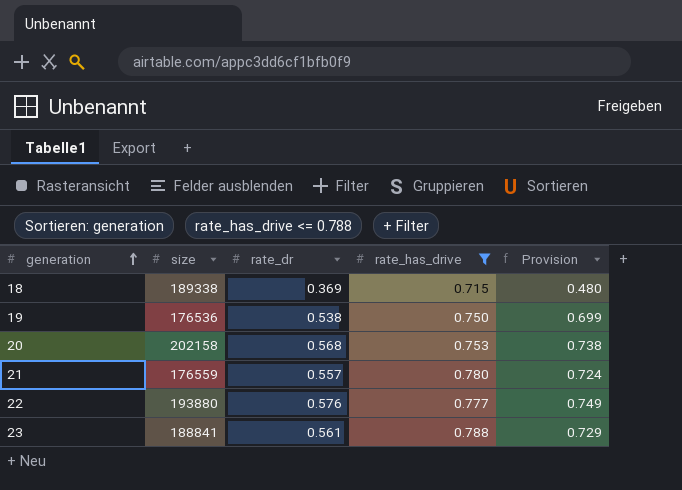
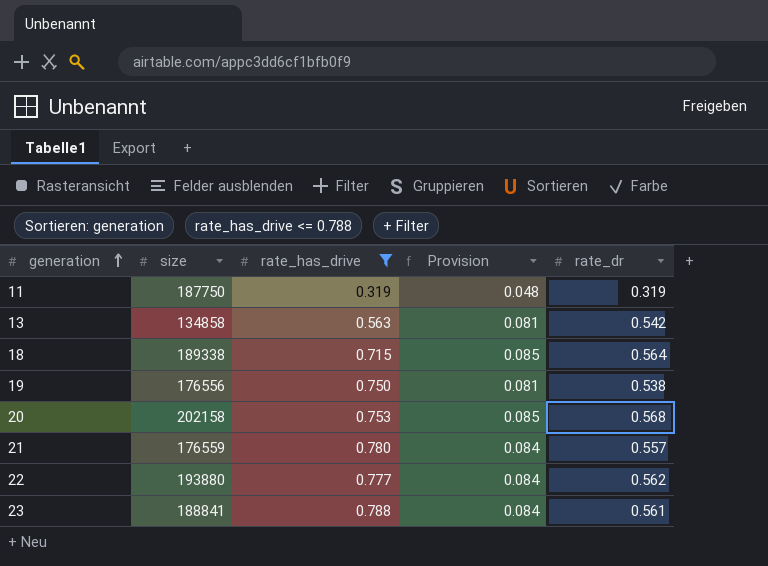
column Provision | formula: [rate_dr] * 1.3 -> [rate_dr] * 0.15
column rate_dr | position: 3 -> 5
row 11: none -> 187750 | 0.319 | 0.048 | 0.319
row 13: none -> 134858 | 0.563 | 0.081 | 0.542
18 | rate_dr: 0.369 -> 0.564
19 | size: 176536 -> 176556
22 | rate_dr: 0.576 -> 0.562

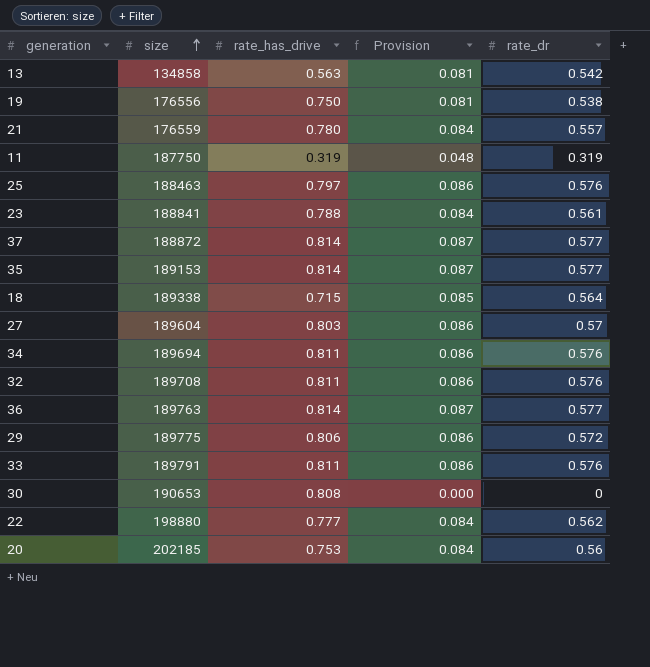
filter: rate_has_drive <= 0.788 -> none
row order: generation ascending -> size ascending
22 | size: 193880 -> 198880
20 | size: 202158 -> 202185
20 | Provision: 0.085 -> 0.084
20 | rate_dr: 0.568 -> 0.56

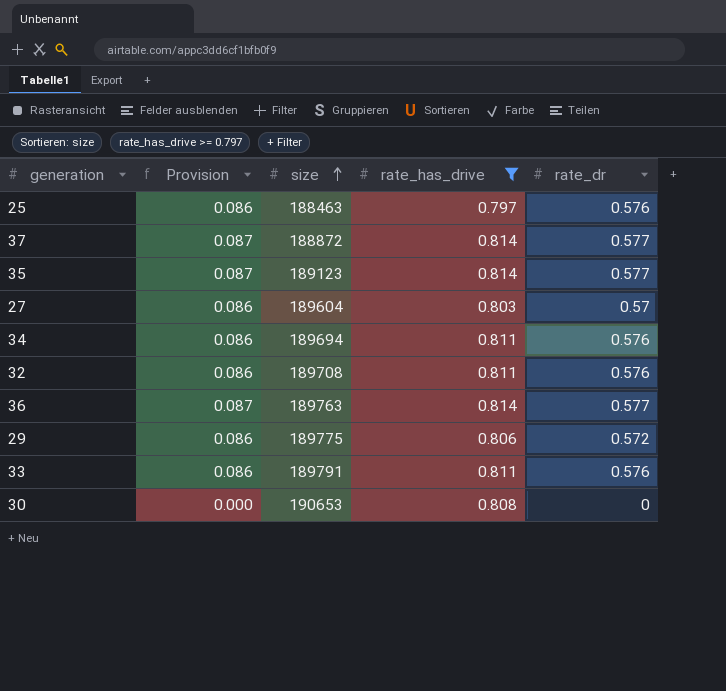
filter: none -> rate_has_drive >= 0.797
column Provision | position: 4 -> 2
35 | size: 189153 -> 189123

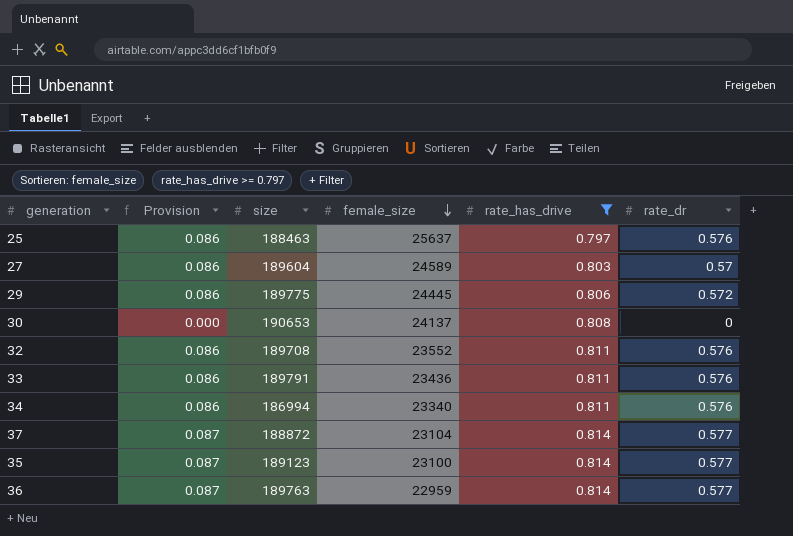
row order: size ascending -> female_size descending
column female_size | position: none -> 4
34 | size: 189694 -> 186994

